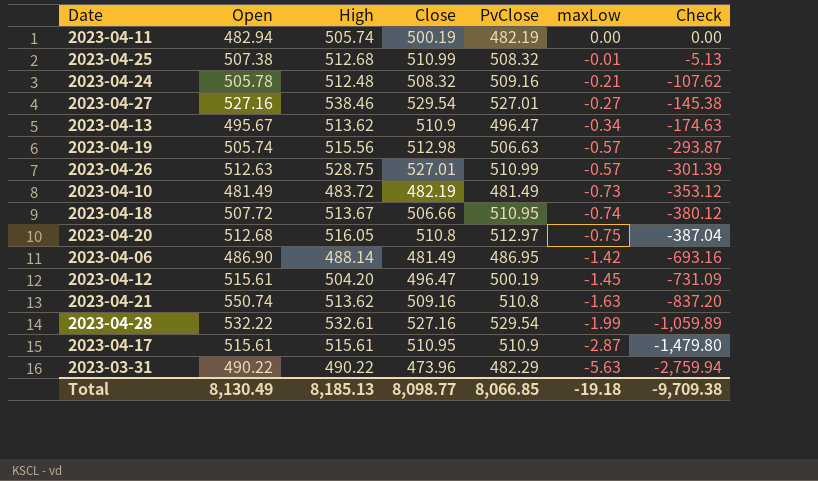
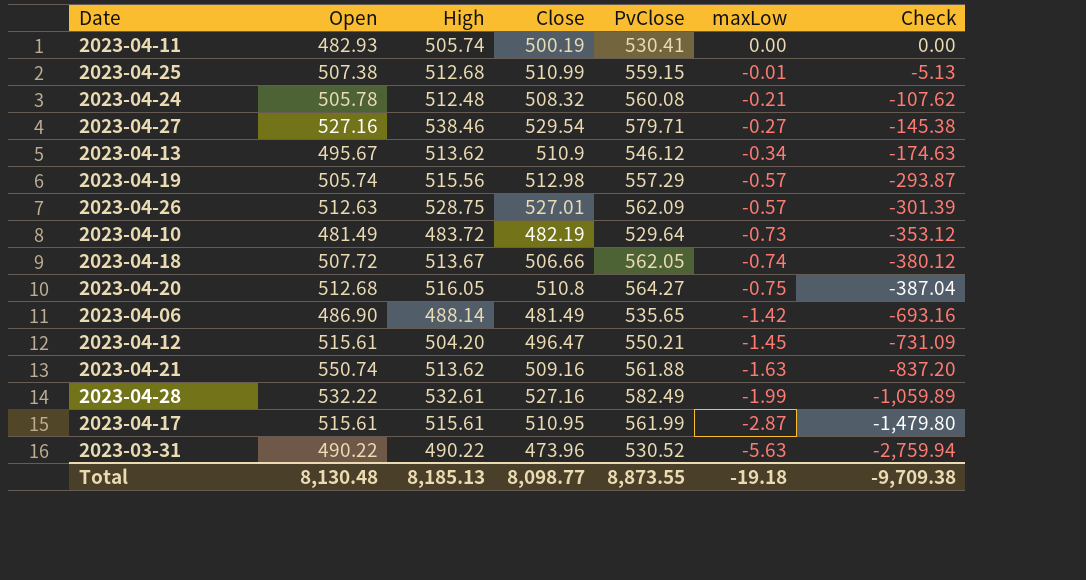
2023-04-11 | Open: 482.94 -> 482.93
2023-04-11 | PvClose: 482.19 -> 530.41
2023-04-25 | PvClose: 508.32 -> 559.15
2023-04-24 | PvClose: 509.16 -> 560.08
2023-04-27 | PvClose: 527.01 -> 579.71
2023-04-13 | PvClose: 496.47 -> 546.12
2023-04-19 | PvClose: 506.63 -> 557.29
2023-04-26 | PvClose: 510.99 -> 562.09
2023-04-10 | PvClose: 481.49 -> 529.64
2023-04-18 | PvClose: 510.95 -> 562.05
2023-04-20 | PvClose: 512.97 -> 564.27
2023-04-06 | PvClose: 486.95 -> 535.65
2023-04-12 | PvClose: 500.19 -> 550.21
2023-04-21 | PvClose: 510.8 -> 561.88
2023-04-28 | PvClose: 529.54 -> 582.49
2023-04-17 | PvClose: 510.9 -> 561.99
2023-03-31 | PvClose: 482.29 -> 530.52
Total | Open: 8,130.49 -> 8,130.48
Total | PvClose: 8,066.85 -> 8,873.55

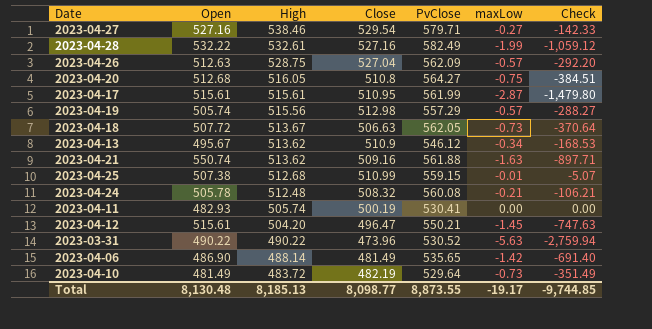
row order: maxLow descending -> High descending
column Check | formula: [High] * [maxLow] -> [Open] * [maxLow]
2023-04-26 | Close: 527.01 -> 527.04
2023-04-18 | Close: 506.66 -> 506.63
2023-04-18 | maxLow: -0.74 -> -0.73
Total | maxLow: -19.18 -> -19.17
Total | Check: -9,709.38 -> -9,744.85

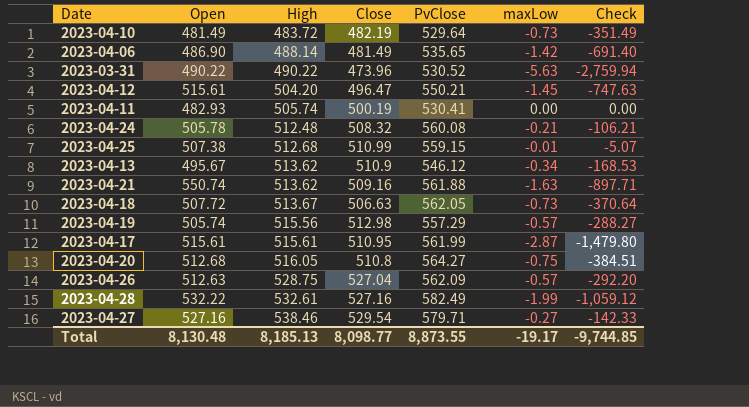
row order: High descending -> High ascending

